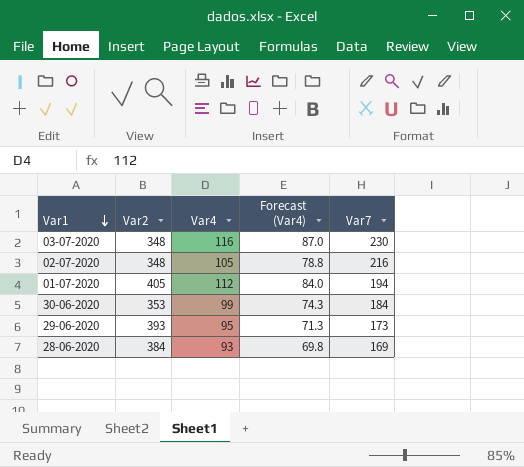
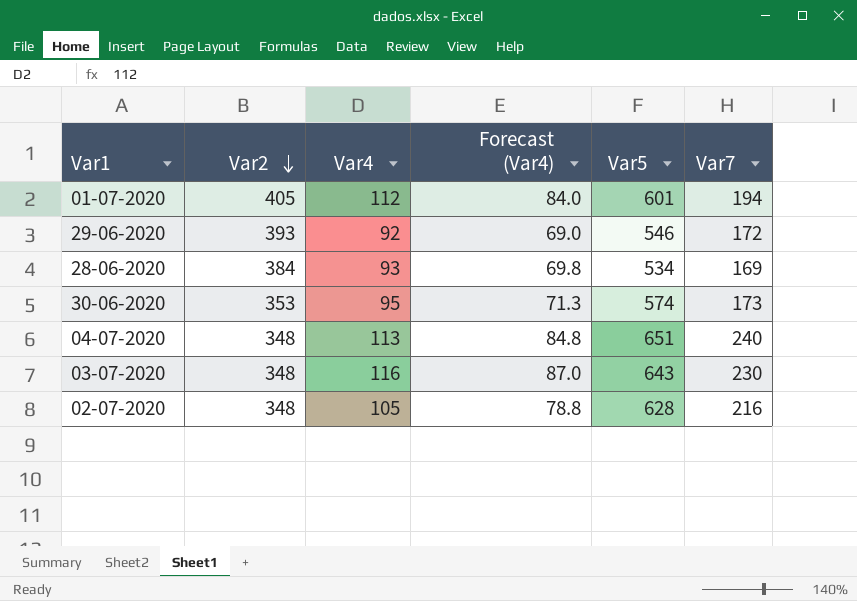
row order: Var1 descending -> Var2 descending
column Var5 | position: none -> 5
29-06-2020 | Var4: 95 -> 92
29-06-2020 | Forecast (Var4): 71.3 -> 69.0
29-06-2020 | Var7: 173 -> 172
30-06-2020 | Var4: 99 -> 95
30-06-2020 | Forecast (Var4): 74.3 -> 71.3
30-06-2020 | Var7: 184 -> 173
row 04-07-2020: none -> 348 | 113 | 84.8 | 651 | 240

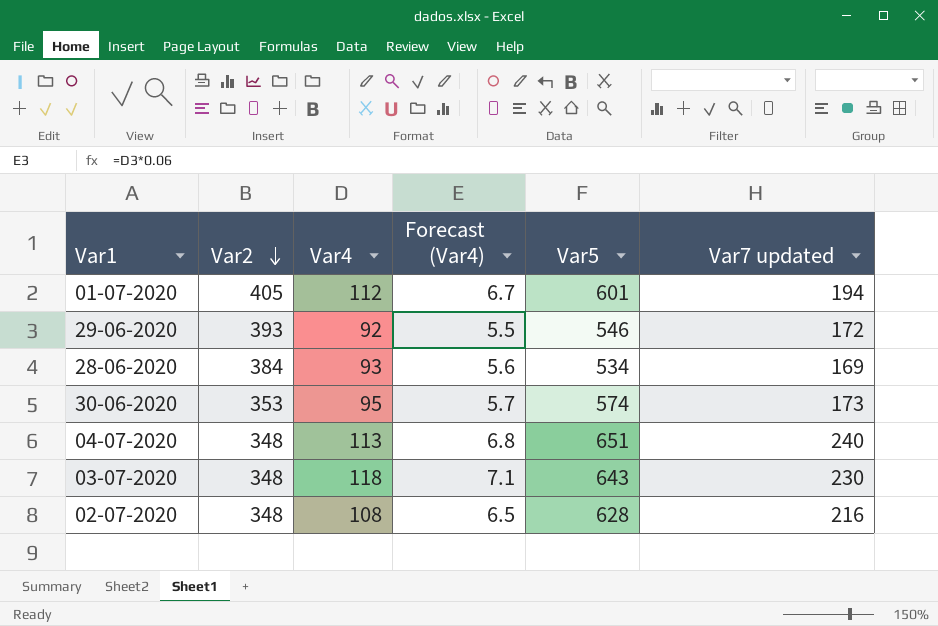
column Forecast (Var4) | formula: [Var4] * 0.75 -> [Var4] * 0.06
column name: Var7 -> Var7 updated
03-07-2020 | Var4: 116 -> 118
02-07-2020 | Var4: 105 -> 108

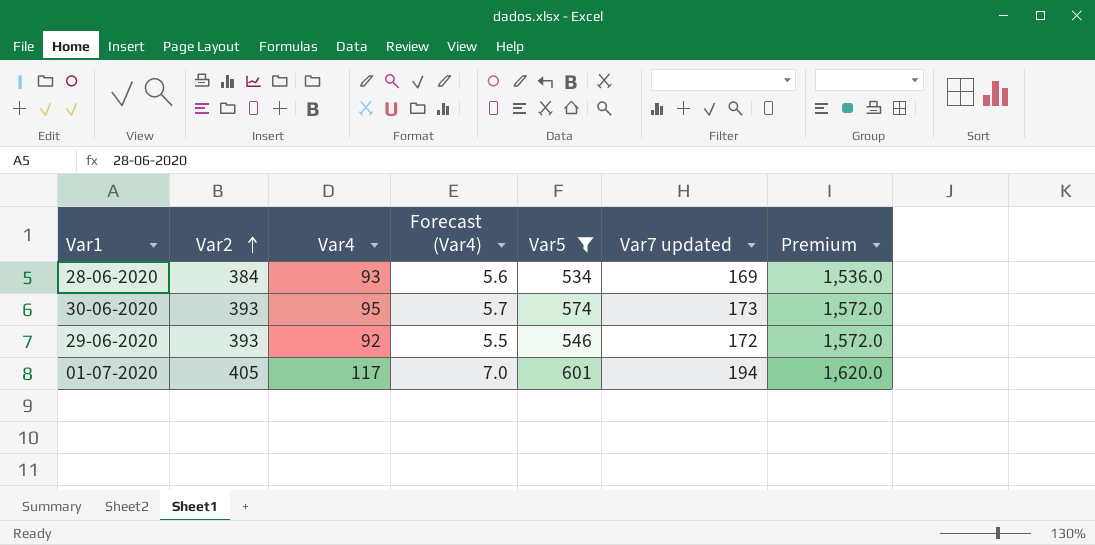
filter: none -> Var5 <= 601
row order: Var2 descending -> Var2 ascending
column Premium | formula: none -> [Var2] * 4
30-06-2020 | Var2: 353 -> 393
01-07-2020 | Var4: 112 -> 117
01-07-2020 | Forecast (Var4): 6.7 -> 7.0

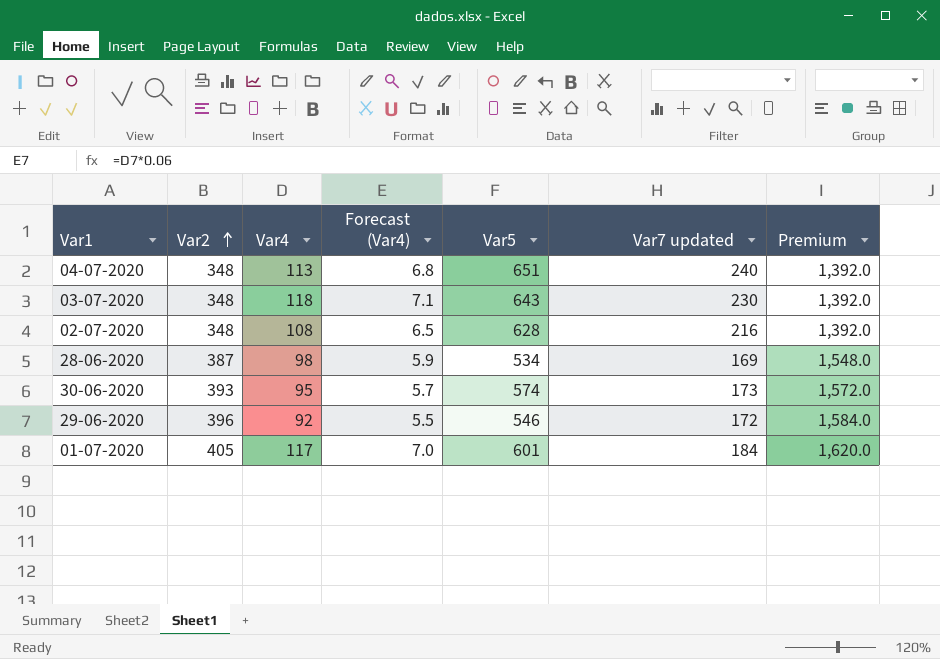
filter: Var5 <= 601 -> none
28-06-2020 | Var2: 384 -> 387
28-06-2020 | Var4: 93 -> 98
28-06-2020 | Forecast (Var4): 5.6 -> 5.9
28-06-2020 | Premium: 1,536.0 -> 1,548.0
29-06-2020 | Var2: 393 -> 396
29-06-2020 | Premium: 1,572.0 -> 1,584.0
01-07-2020 | Var7 updated: 194 -> 184

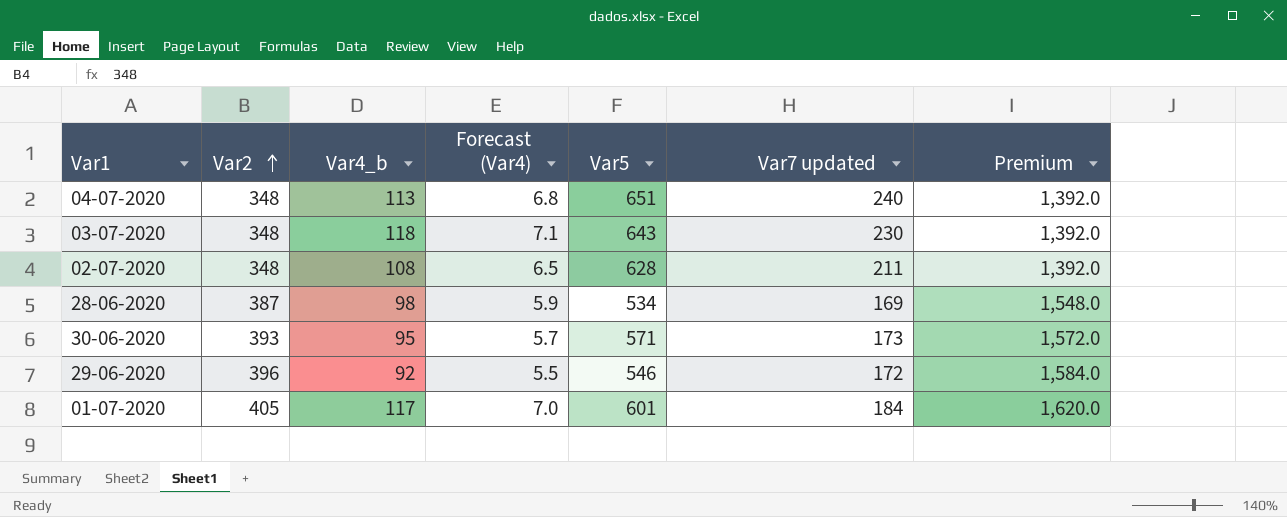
column name: Var4 -> Var4_b
02-07-2020 | Var7 updated: 216 -> 211
30-06-2020 | Var5: 574 -> 571

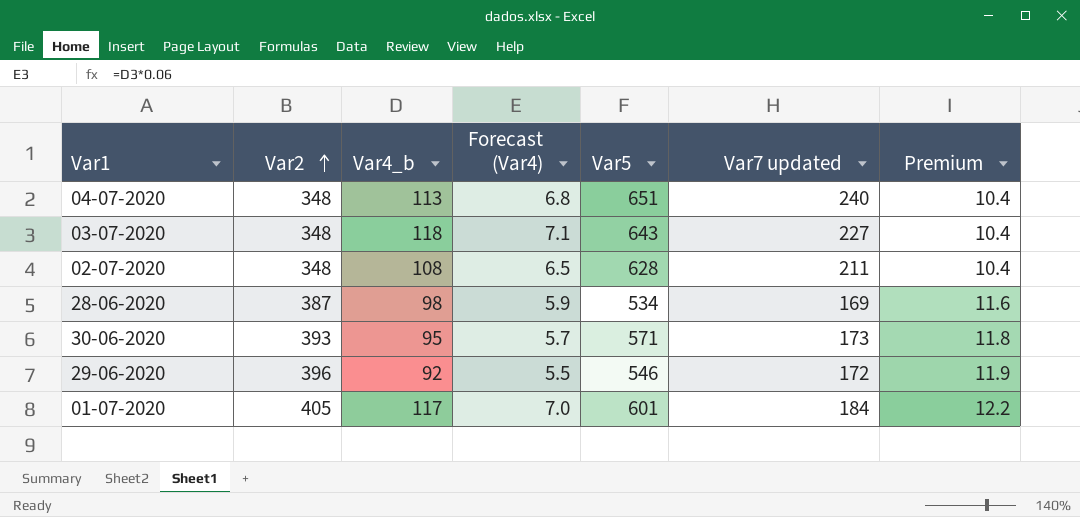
column Premium | formula: [Var2] * 4 -> [Var2] * 0.03
03-07-2020 | Var7 updated: 230 -> 227

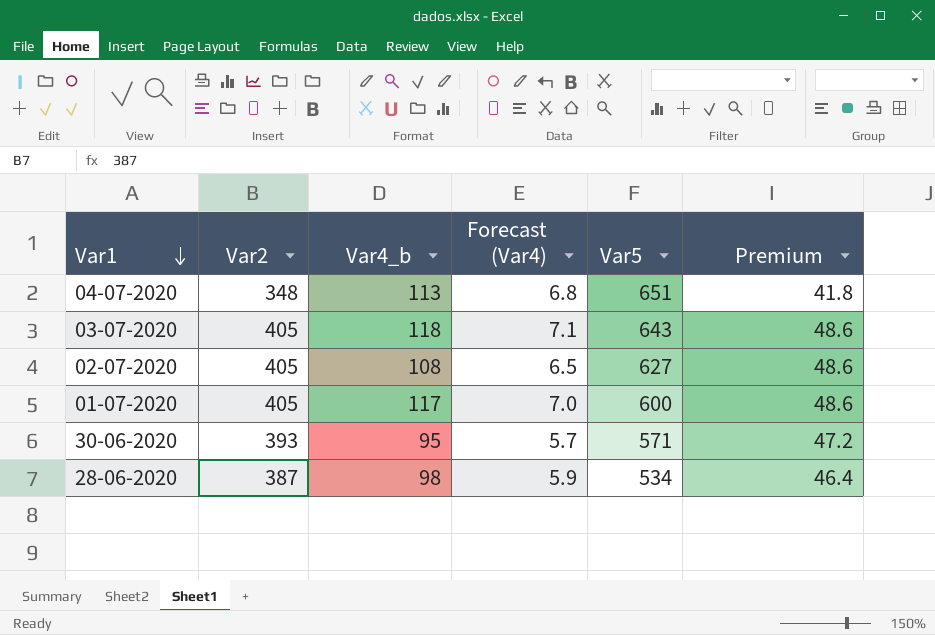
row order: Var2 ascending -> Var1 descending
column Var7 updated | position: 6 -> none
column Premium | formula: [Var2] * 0.03 -> [Var2] * 0.12
row 29-06-2020: 396 | 92 | 5.5 | 546 | 172 | 11.9 -> none
03-07-2020 | Var2: 348 -> 405
02-07-2020 | Var2: 348 -> 405
02-07-2020 | Var5: 628 -> 627
01-07-2020 | Var5: 601 -> 600

